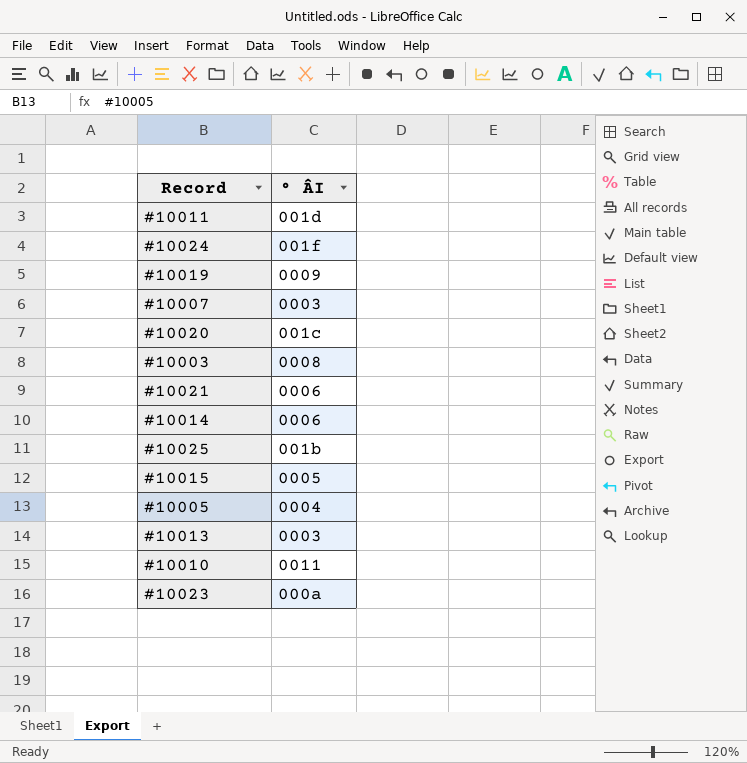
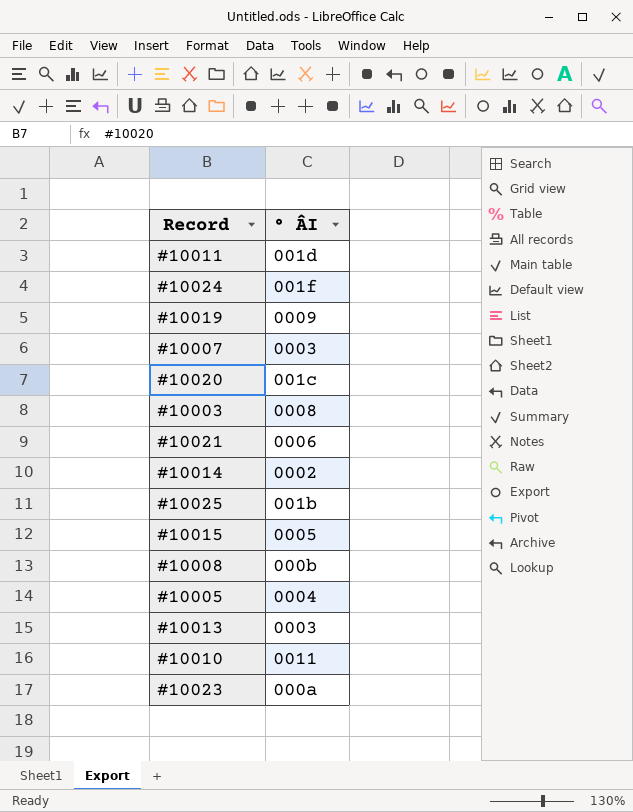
#10014 | ° ÂI: 0006 -> 0002
row #10008: none -> 000b

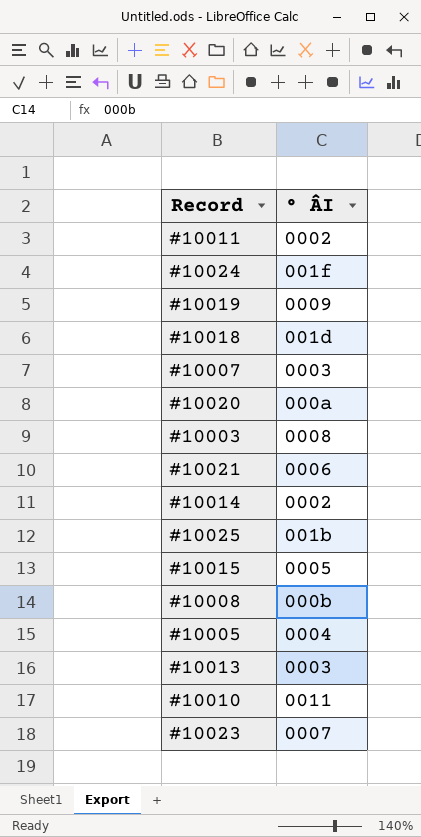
#10011 | ° ÂI: 001d -> 0002
row #10018: none -> 001d
#10020 | ° ÂI: 001c -> 000a
#10023 | ° ÂI: 000a -> 0007

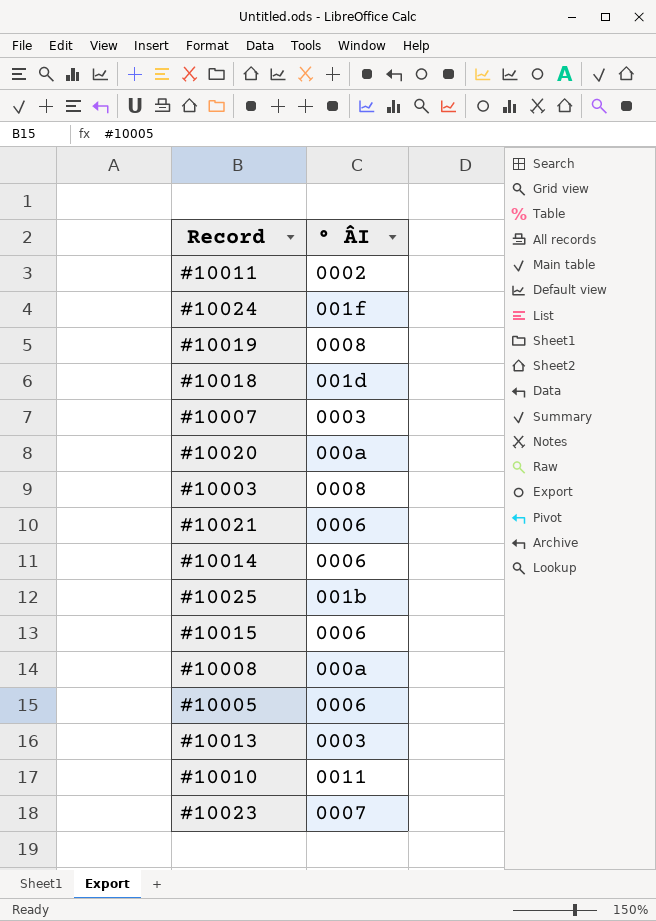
#10019 | ° ÂI: 0009 -> 0008
#10014 | ° ÂI: 0002 -> 0006
#10015 | ° ÂI: 0005 -> 0006
#10008 | ° ÂI: 000b -> 000a
#10005 | ° ÂI: 0004 -> 0006

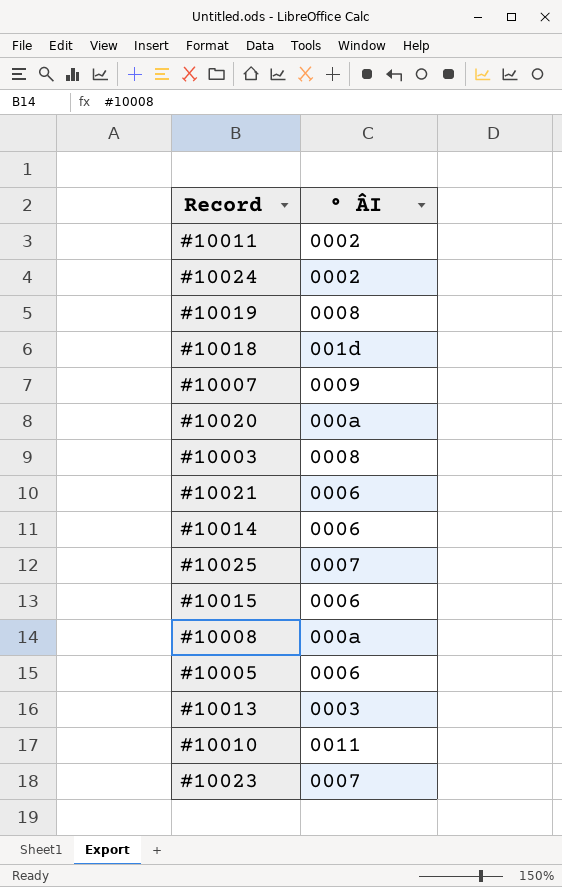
#10024 | ° ÂI: 001f -> 0002
#10007 | ° ÂI: 0003 -> 0009
#10025 | ° ÂI: 001b -> 0007

